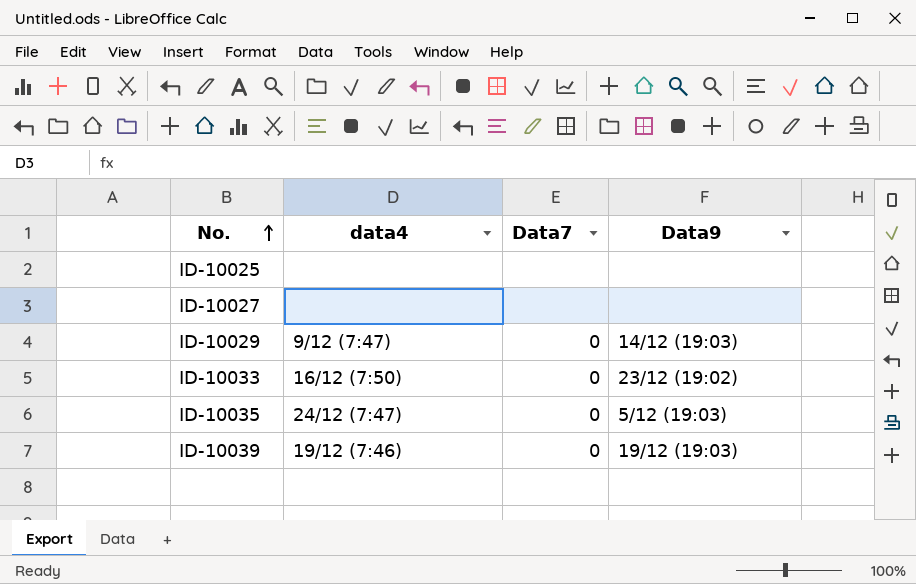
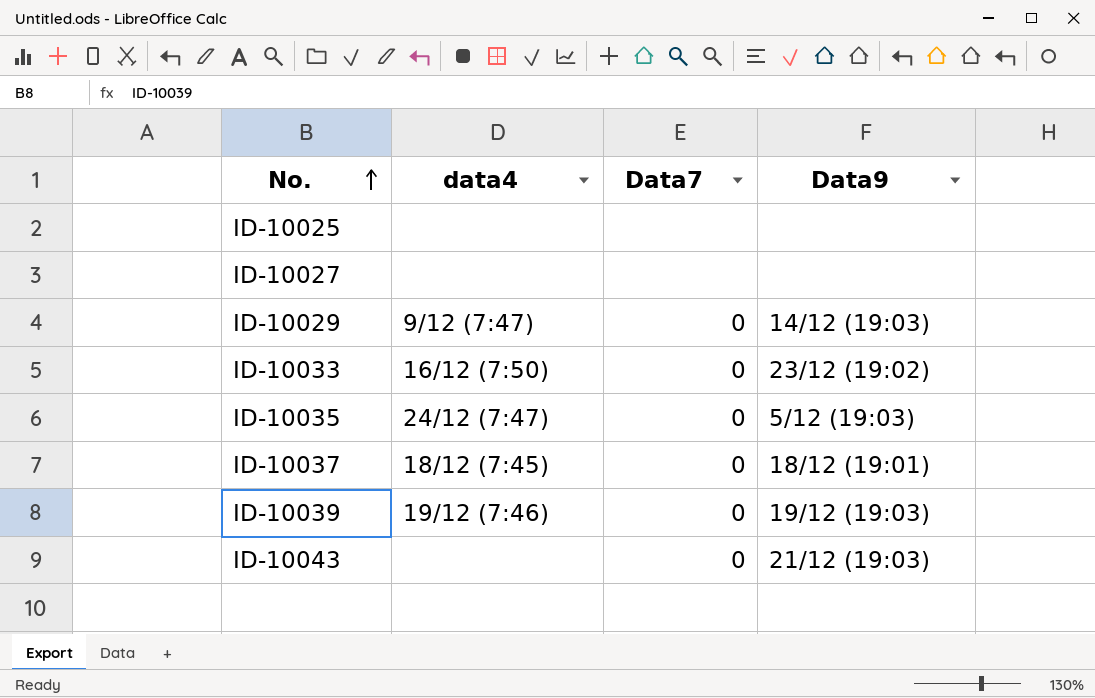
row ID-10037: none -> 18/12 (7:45) | 0 | 18/12 (19:01)
row ID-10043: none -> none | 0 | 21/12 (19:03)

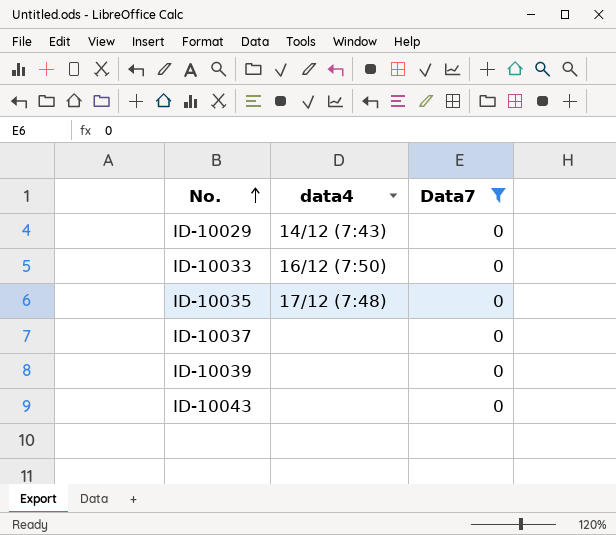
filter: none -> Data7 = 0
column Data9 | position: 4 -> none
ID-10029 | data4: 9/12 (7:47) -> 14/12 (7:43)
ID-10035 | data4: 24/12 (7:47) -> 17/12 (7:48)
ID-10037 | data4: 18/12 (7:45) -> none
ID-10039 | data4: 19/12 (7:46) -> none

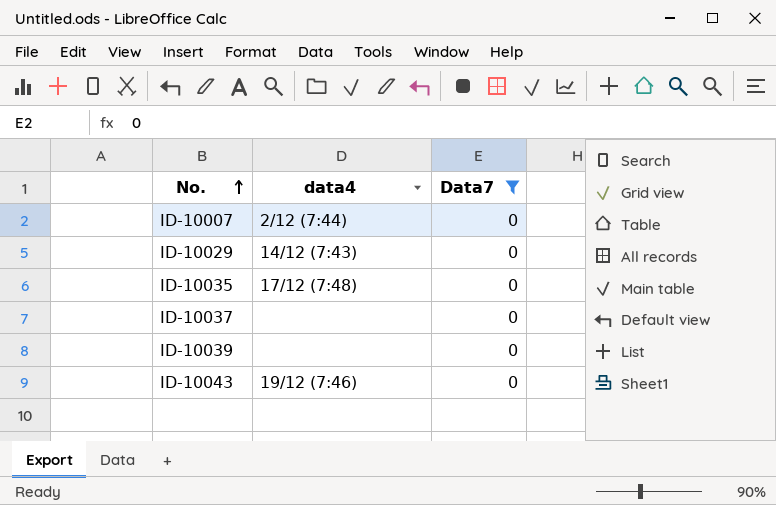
row ID-10033: 16/12 (7:50) | 0 -> none
row ID-10007: none -> 2/12 (7:44) | 0
ID-10043 | data4: none -> 19/12 (7:46)

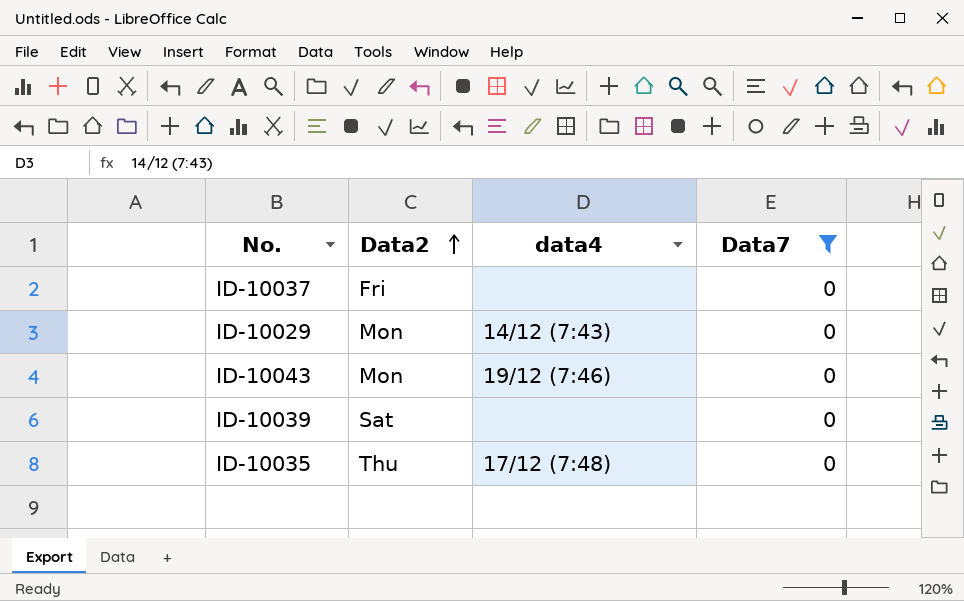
row order: No. ascending -> Data2 ascending
column Data2 | position: none -> 2
row ID-10007: 2/12 (7:44) | 0 -> none

